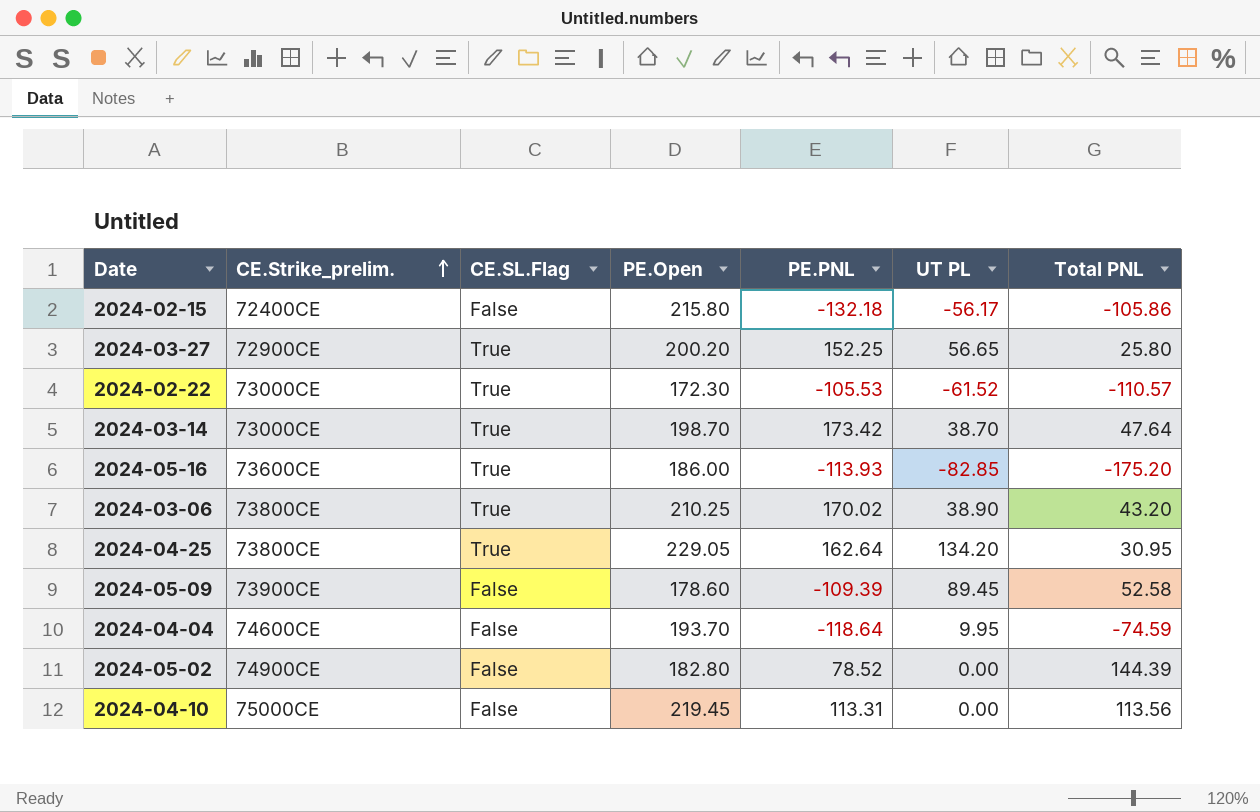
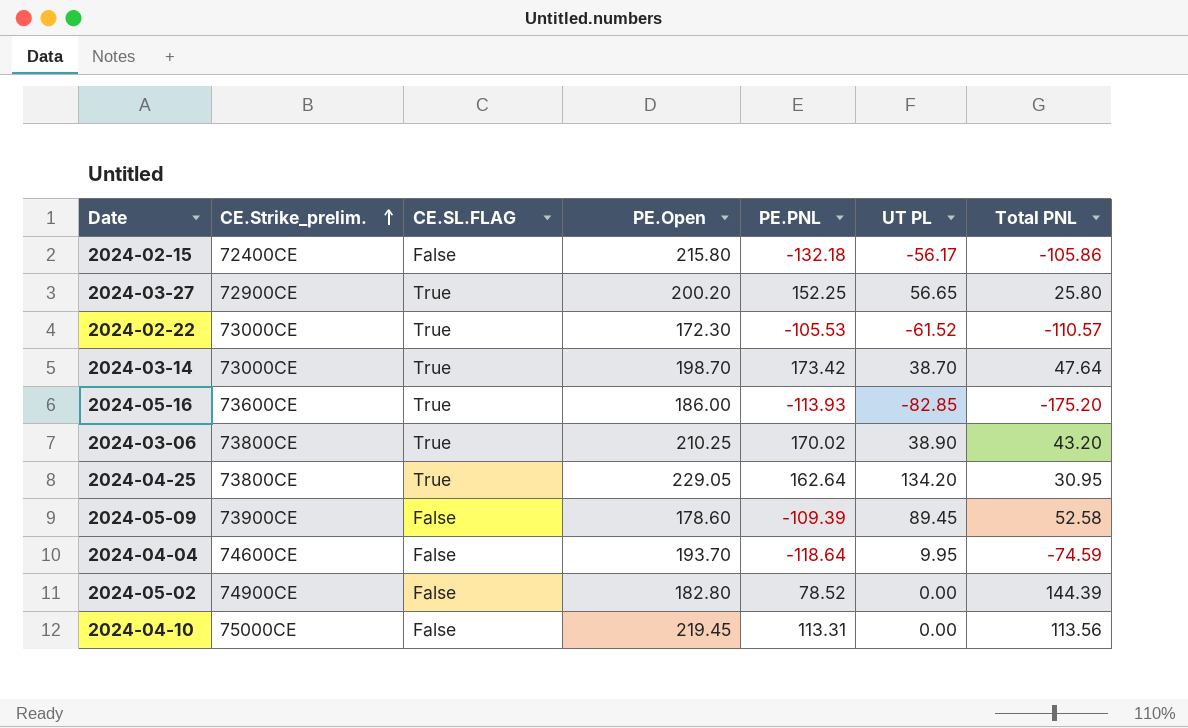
column name: CE.SL.Flag -> CE.SL.FLAG

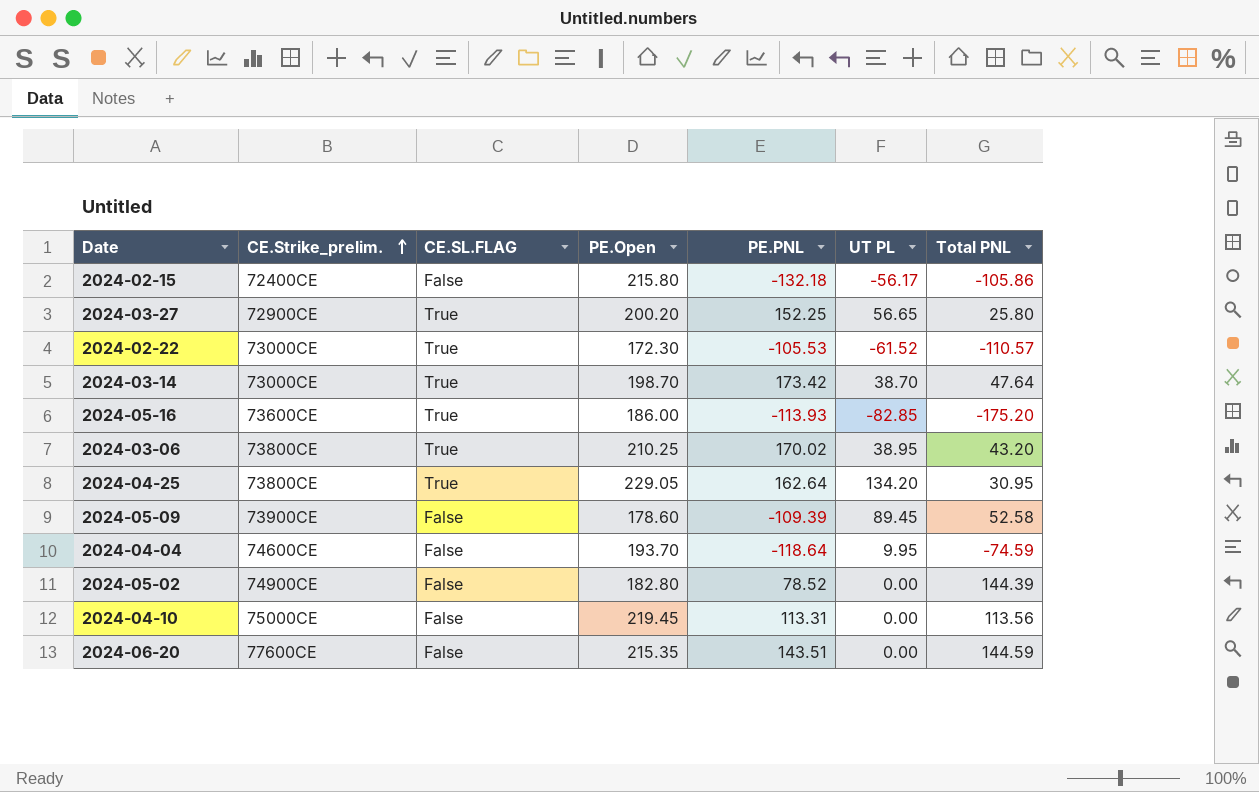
2024-03-06 | UT PL: 38.90 -> 38.95
row 2024-06-20: none -> 77600CE | False | 215.35 | 143.51 | 0.00 | 144.59

